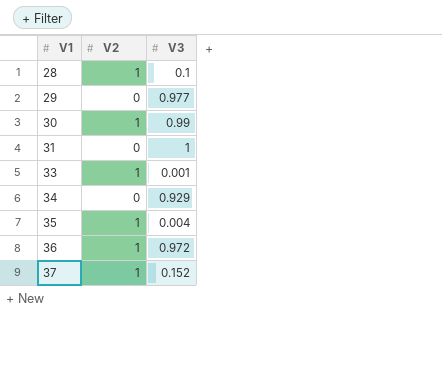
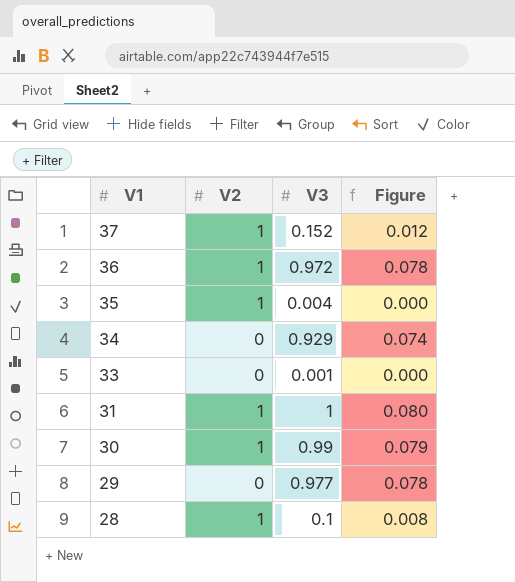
row order: V1 ascending -> V1 descending
column Figure | formula: none -> [V3] * 0.08
33 | V2: 1 -> 0
31 | V2: 0 -> 1

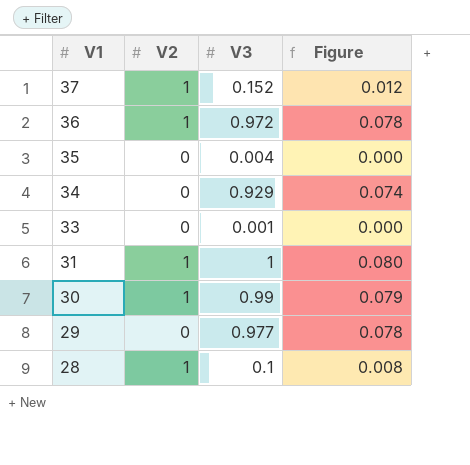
35 | V2: 1 -> 0

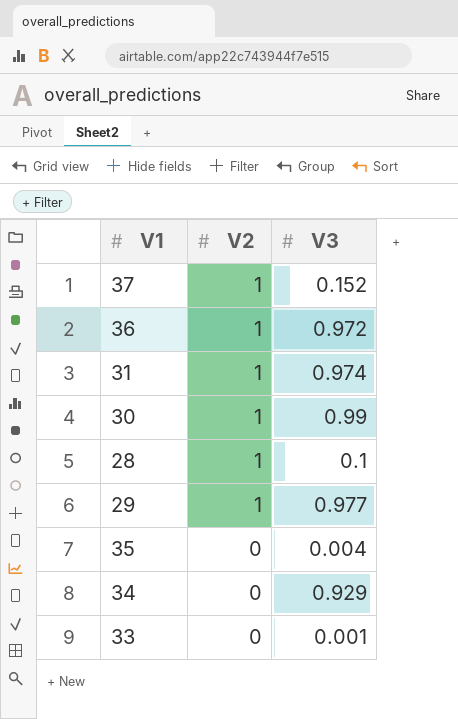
row order: V1 descending -> V2 descending
column Figure | formula: [V3] * 0.08 -> none
31 | V3: 1 -> 0.974
29 | V2: 0 -> 1

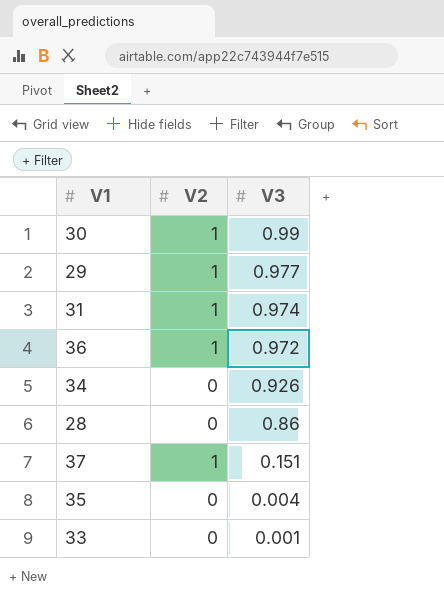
row order: V2 descending -> V3 descending
34 | V3: 0.929 -> 0.926
28 | V2: 1 -> 0
28 | V3: 0.1 -> 0.86
37 | V3: 0.152 -> 0.151

